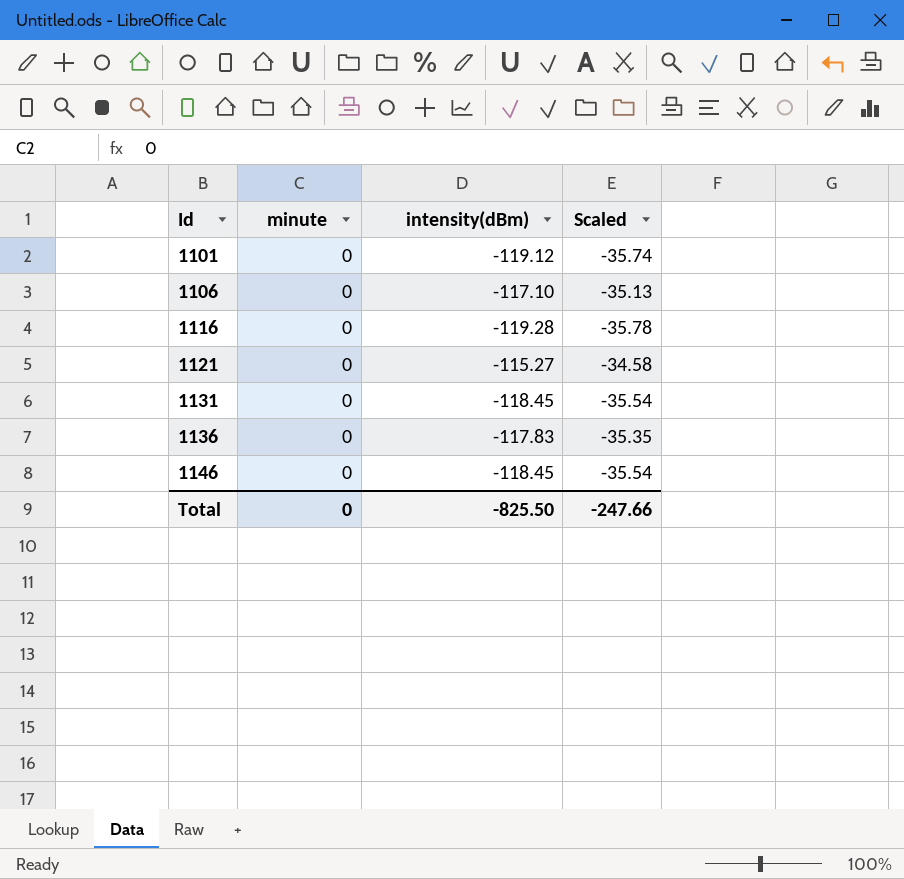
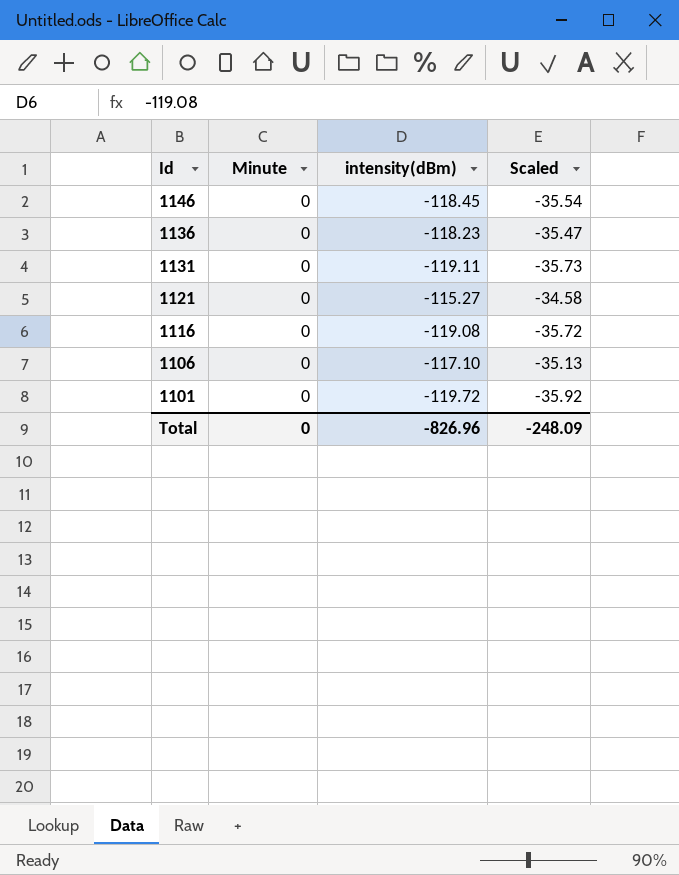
row order: Id ascending -> Id descending
column name: minute -> Minute
1136 | intensity(dBm): -117.83 -> -118.23
1136 | Scaled: -35.35 -> -35.47
1131 | intensity(dBm): -118.45 -> -119.11
1131 | Scaled: -35.54 -> -35.73
1116 | intensity(dBm): -119.28 -> -119.08
1116 | Scaled: -35.78 -> -35.72
1101 | intensity(dBm): -119.12 -> -119.72
1101 | Scaled: -35.74 -> -35.92
Total | intensity(dBm): -825.50 -> -826.96
Total | Scaled: -247.66 -> -248.09

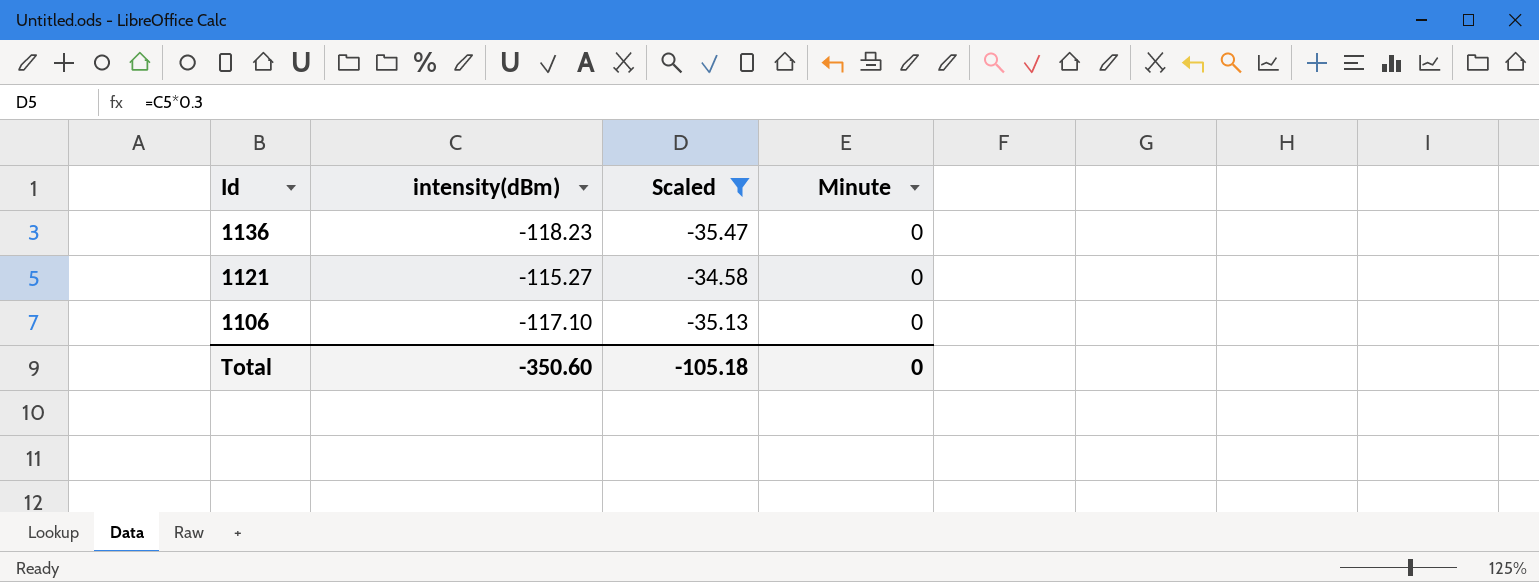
filter: none -> Scaled >= -35.47
column Minute | position: 2 -> 4
Total | intensity(dBm): -826.96 -> -350.60
Total | Scaled: -248.09 -> -105.18

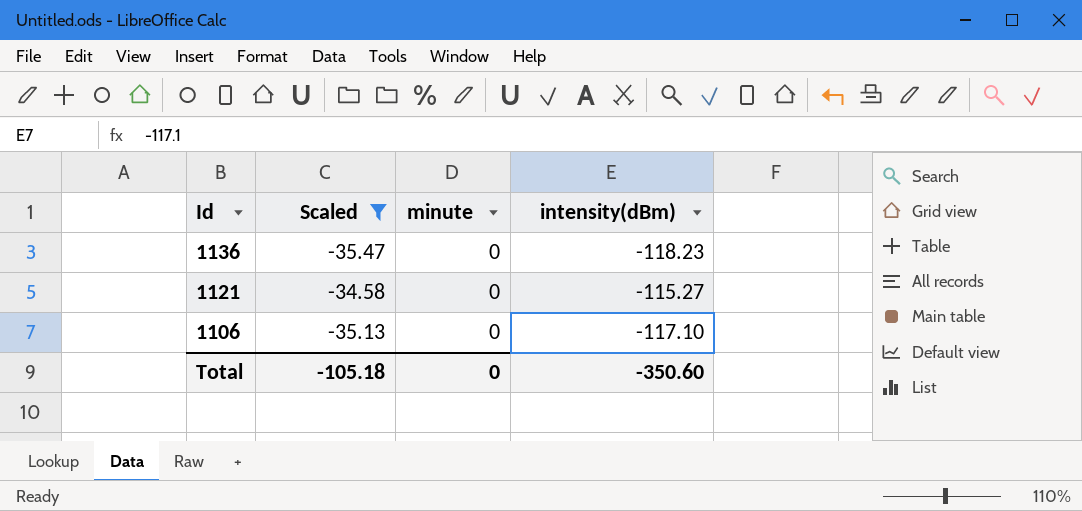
column name: Minute -> minute
column intensity(dBm) | position: 2 -> 4

